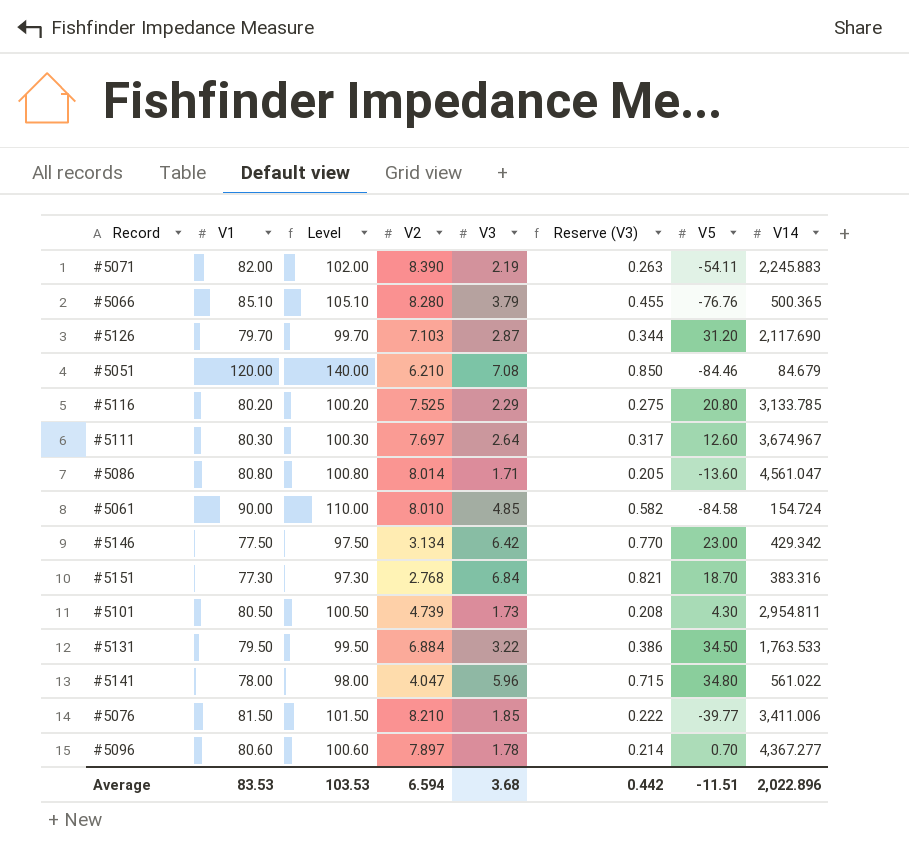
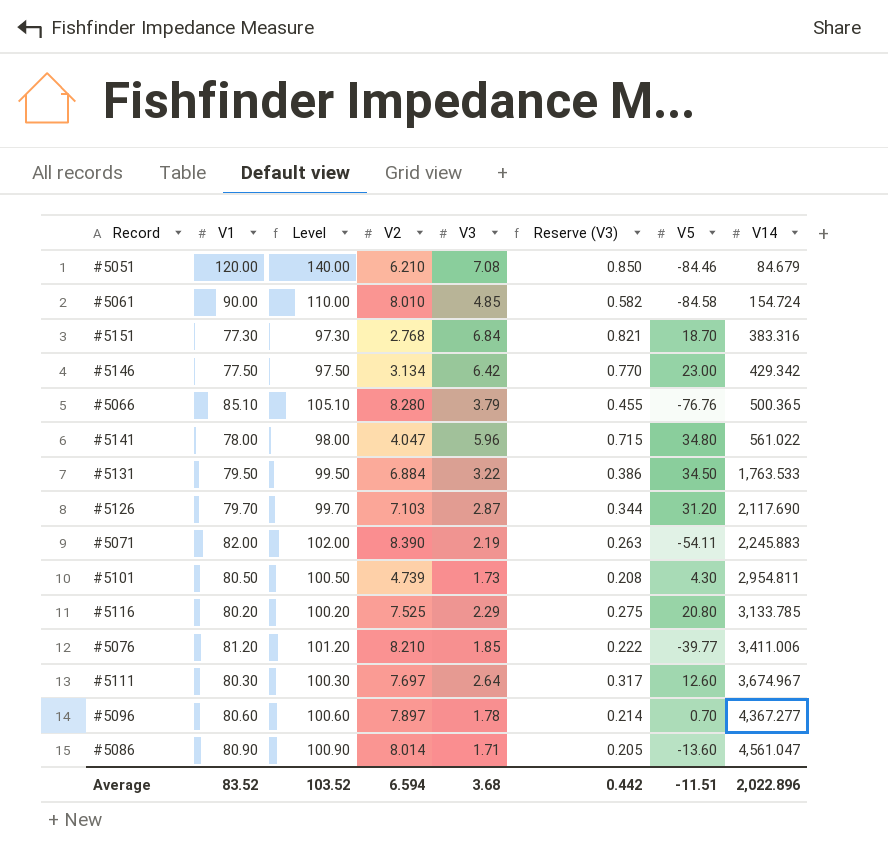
row order: none -> V14 ascending
#5076 | V1: 81.50 -> 81.20
#5076 | Level: 101.50 -> 101.20
#5086 | V1: 80.80 -> 80.90
#5086 | Level: 100.80 -> 100.90
Average | V1: 83.53 -> 83.52
Average | Level: 103.53 -> 103.52

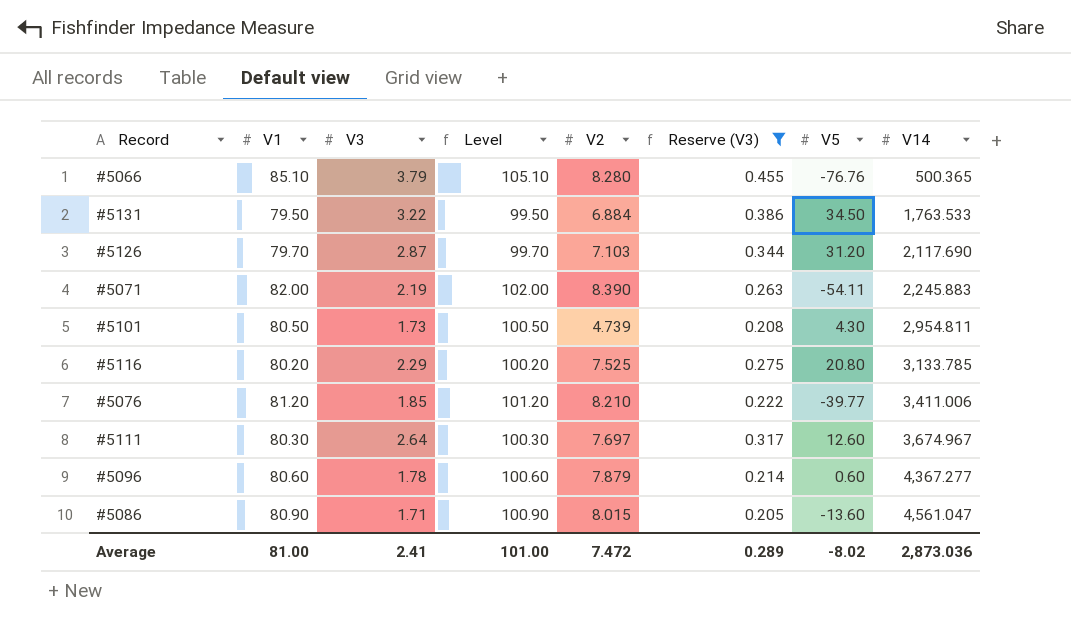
filter: none -> Reserve (V3) <= 0.455
column V3 | position: 5 -> 3
#5096 | V2: 7.897 -> 7.879
#5096 | V5: 0.70 -> 0.60
#5086 | V2: 8.014 -> 8.015
Average | V1: 83.52 -> 81.00
Average | V3: 3.68 -> 2.41
Average | Level: 103.52 -> 101.00
Average | V2: 6.594 -> 7.472
Average | Reserve (V3): 0.442 -> 0.289
Average | V5: -11.51 -> -8.02
Average | V14: 2,022.896 -> 2,873.036

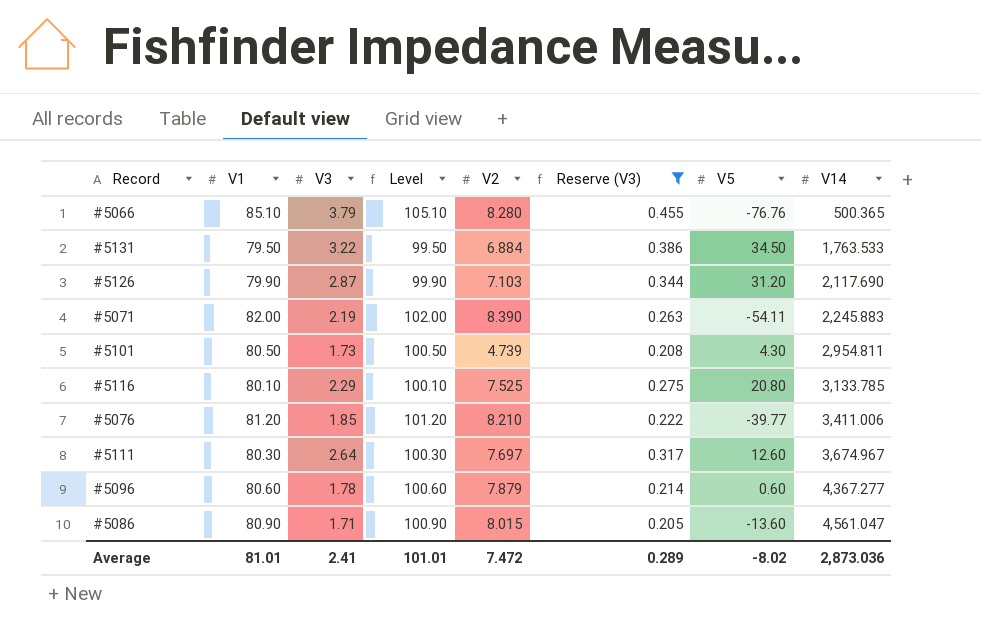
#5126 | V1: 79.70 -> 79.90
#5126 | Level: 99.70 -> 99.90
#5116 | V1: 80.20 -> 80.10
#5116 | Level: 100.20 -> 100.10
Average | V1: 81.00 -> 81.01
Average | Level: 101.00 -> 101.01

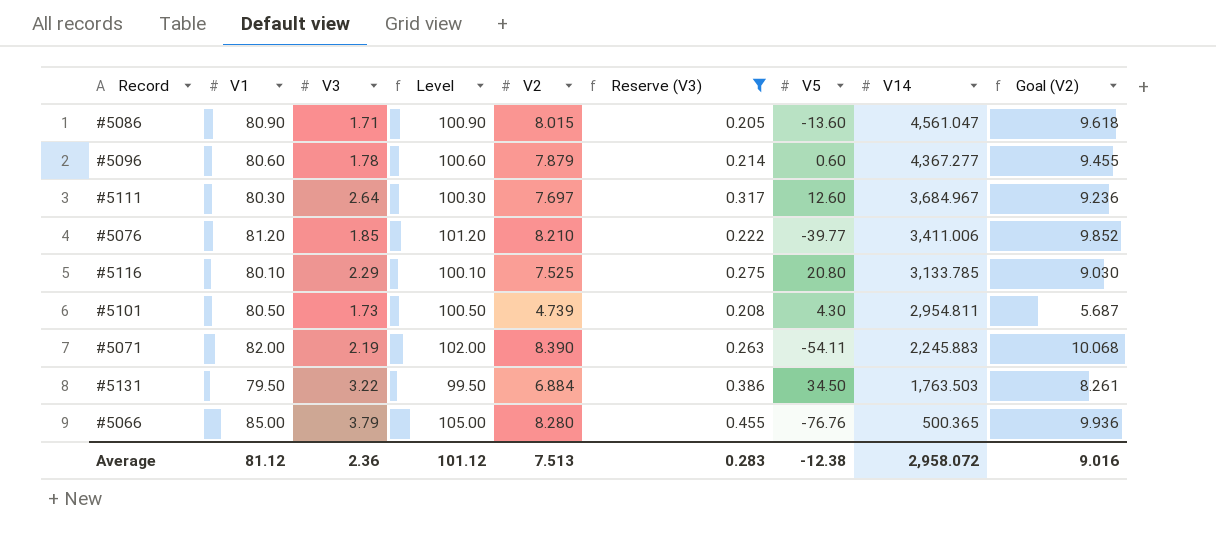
row order: V14 ascending -> V14 descending
column Goal (V2) | formula: none -> [V2] * 1.2
row #5126: 79.90 | 2.87 | 99.90 | 7.103 | 0.344 | 31.20 | 2,117.690 -> none
#5111 | V14: 3,674.967 -> 3,684.967
#5131 | V14: 1,763.533 -> 1,763.503
#5066 | V1: 85.10 -> 85.00
#5066 | Level: 105.10 -> 105.00
Average | V1: 81.01 -> 81.12
Average | V3: 2.41 -> 2.36
Average | Level: 101.01 -> 101.12
Average | V2: 7.472 -> 7.513
Average | Reserve (V3): 0.289 -> 0.283
Average | V5: -8.02 -> -12.38
Average | V14: 2,873.036 -> 2,958.072

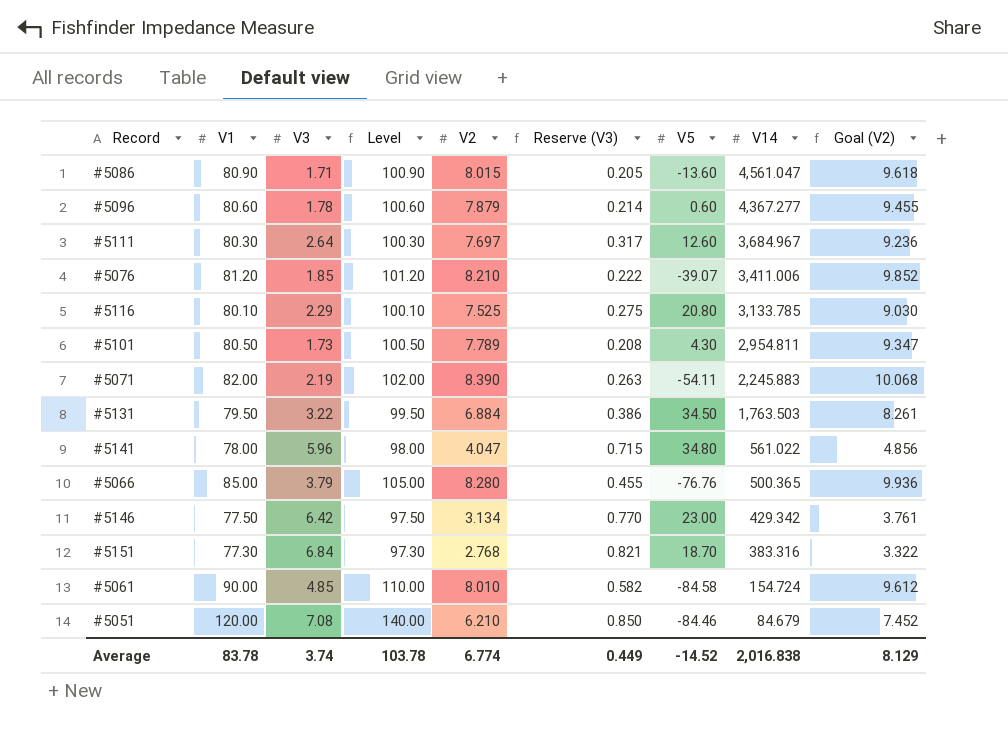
filter: Reserve (V3) <= 0.455 -> none
#5076 | V5: -39.77 -> -39.07
#5101 | V2: 4.739 -> 7.789
#5101 | Goal (V2): 5.687 -> 9.347
Average | V1: 81.12 -> 83.78
Average | V3: 2.36 -> 3.74
Average | Level: 101.12 -> 103.78
Average | V2: 7.513 -> 6.774
Average | Reserve (V3): 0.283 -> 0.449
Average | V5: -12.38 -> -14.52
Average | V14: 2,958.072 -> 2,016.838
Average | Goal (V2): 9.016 -> 8.129

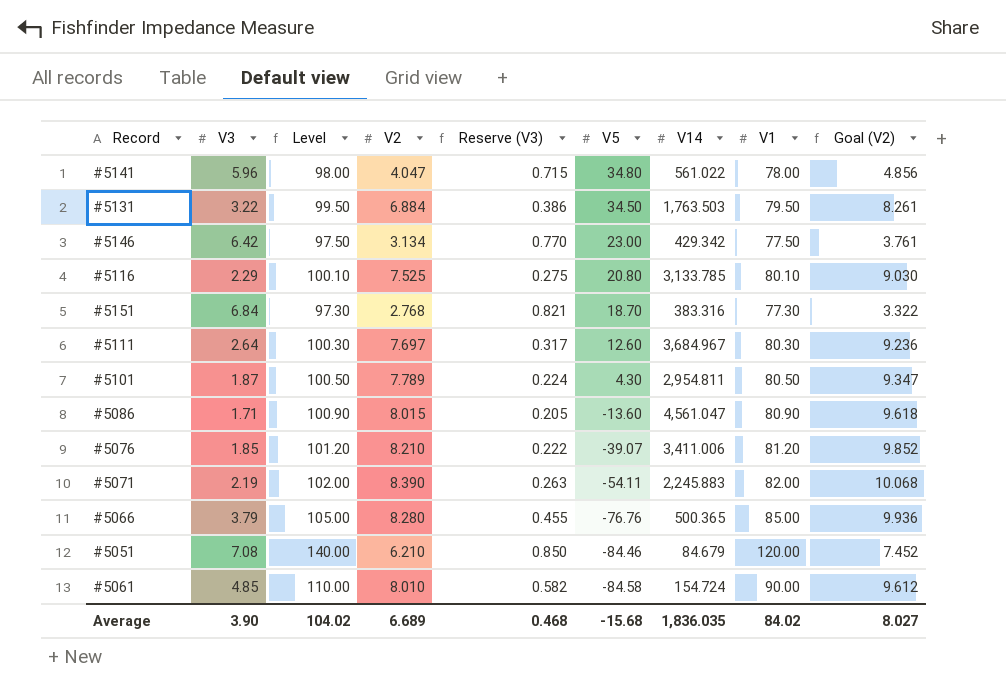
row order: V14 descending -> V5 descending
column V1 | position: 2 -> 8
row #5096: 80.60 | 1.78 | 100.60 | 7.879 | 0.214 | 0.60 | 4,367.277 | 9.455 -> none
#5101 | V3: 1.73 -> 1.87
#5101 | Reserve (V3): 0.208 -> 0.224
Average | V3: 3.74 -> 3.90
Average | Level: 103.78 -> 104.02
Average | V2: 6.774 -> 6.689
Average | Reserve (V3): 0.449 -> 0.468
Average | V5: -14.52 -> -15.68
Average | V14: 2,016.838 -> 1,836.035
Average | V1: 83.78 -> 84.02
Average | Goal (V2): 8.129 -> 8.027

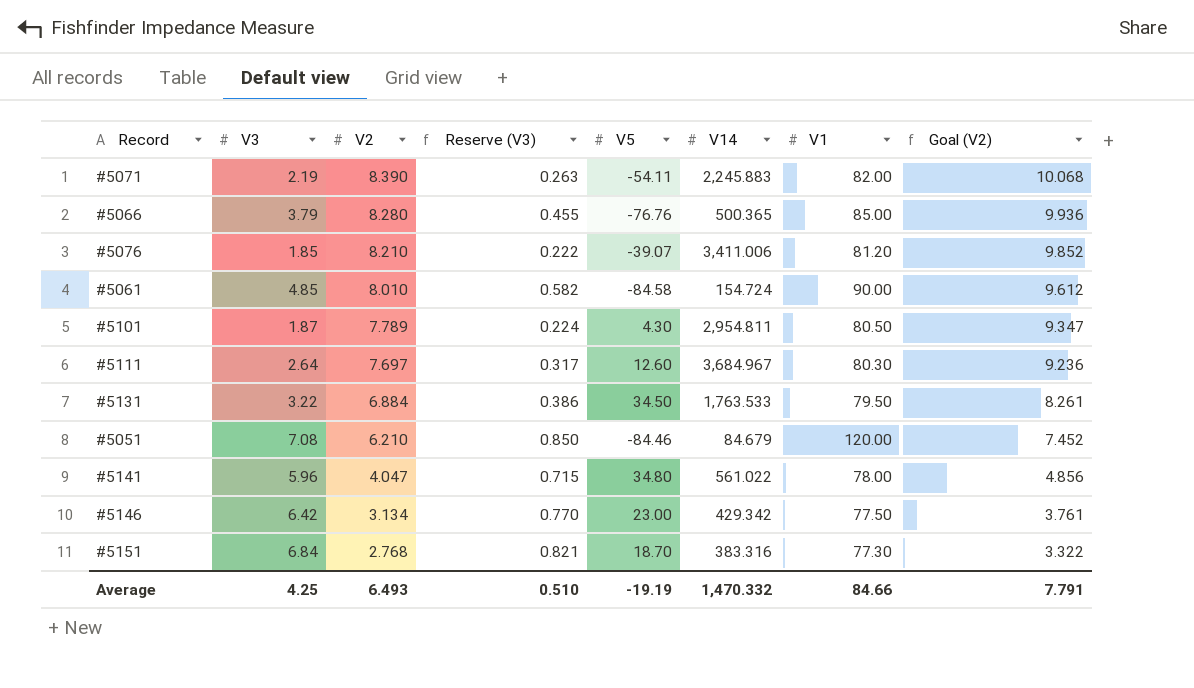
row order: V5 descending -> V2 descending
column Level | formula: [V1] + 20 -> none
row #5116: 2.29 | 100.10 | 7.525 | 0.275 | 20.80 | 3,133.785 | 80.10 | 9.030 -> none
row #5086: 1.71 | 100.90 | 8.015 | 0.205 | -13.60 | 4,561.047 | 80.90 | 9.618 -> none
#5131 | V14: 1,763.503 -> 1,763.533
Average | V3: 3.90 -> 4.25
Average | V2: 6.689 -> 6.493
Average | Reserve (V3): 0.468 -> 0.510
Average | V5: -15.68 -> -19.19
Average | V14: 1,836.035 -> 1,470.332
Average | V1: 84.02 -> 84.66
Average | Goal (V2): 8.027 -> 7.791

